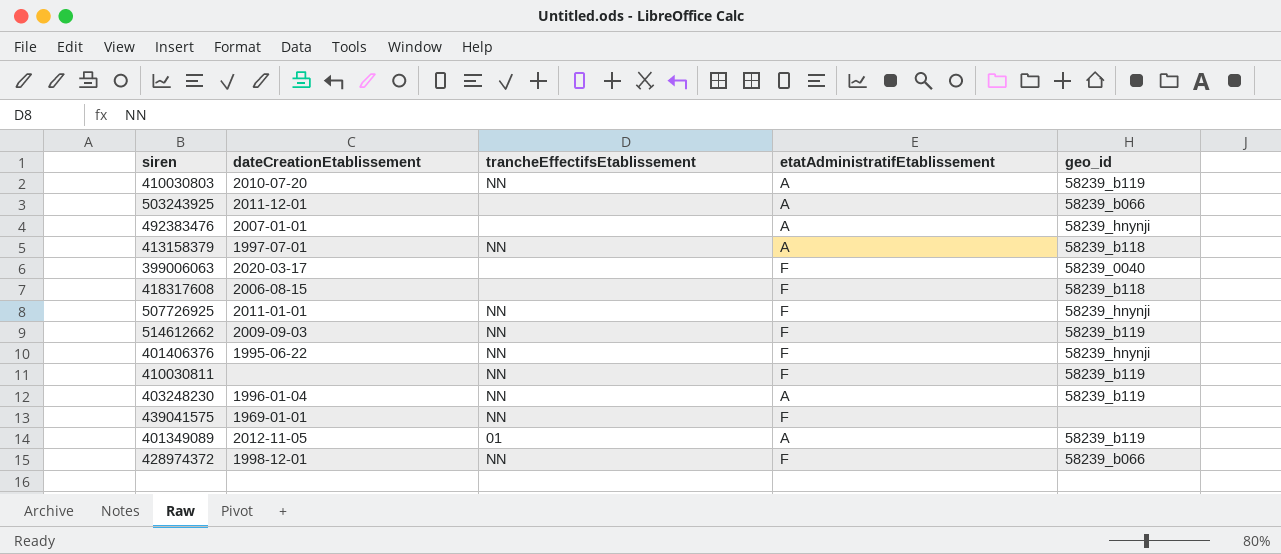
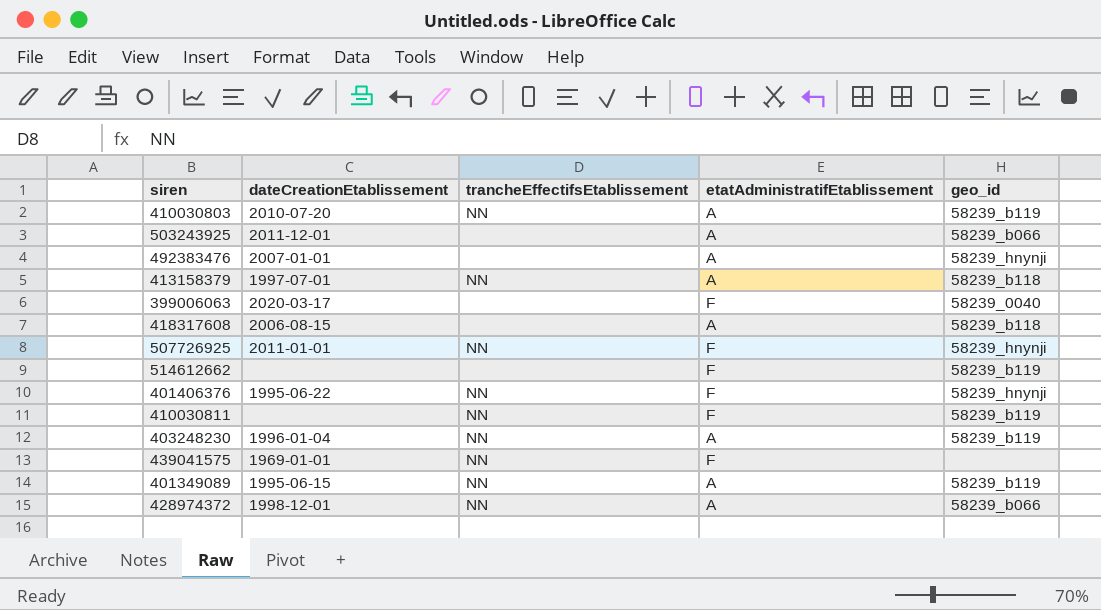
418317608 | etatAdministratifEtablissement: F -> A
514612662 | dateCreationEtablissement: 2009-09-03 -> none
514612662 | trancheEffectifsEtablissement: NN -> none
401349089 | dateCreationEtablissement: 2012-11-05 -> 1995-06-15
401349089 | trancheEffectifsEtablissement: 01 -> NN
428974372 | etatAdministratifEtablissement: F -> A

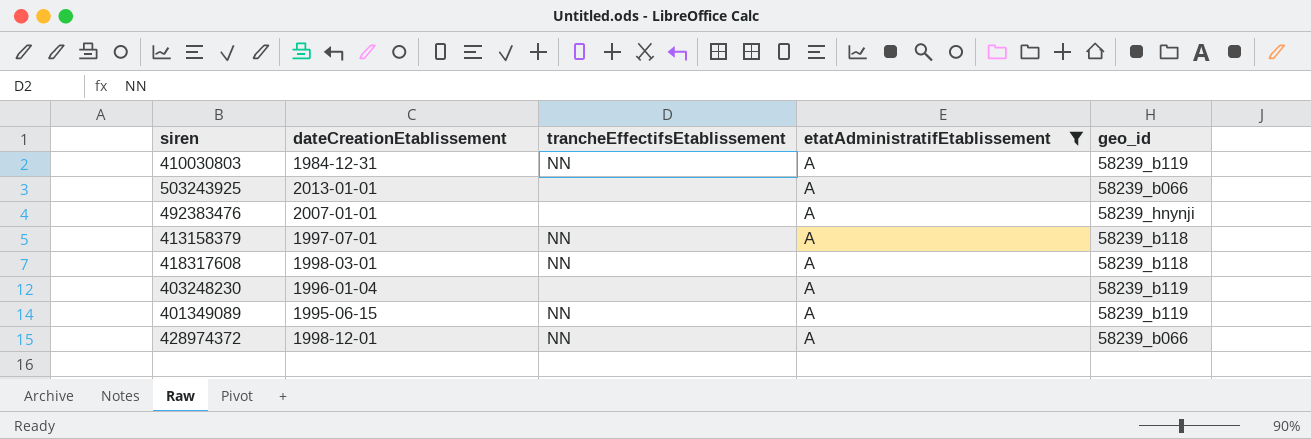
filter: none -> etatAdministratifEtablissement = A
410030803 | dateCreationEtablissement: 2010-07-20 -> 1984-12-31
503243925 | dateCreationEtablissement: 2011-12-01 -> 2013-01-01
418317608 | dateCreationEtablissement: 2006-08-15 -> 1998-03-01
418317608 | trancheEffectifsEtablissement: none -> NN
403248230 | trancheEffectifsEtablissement: NN -> none

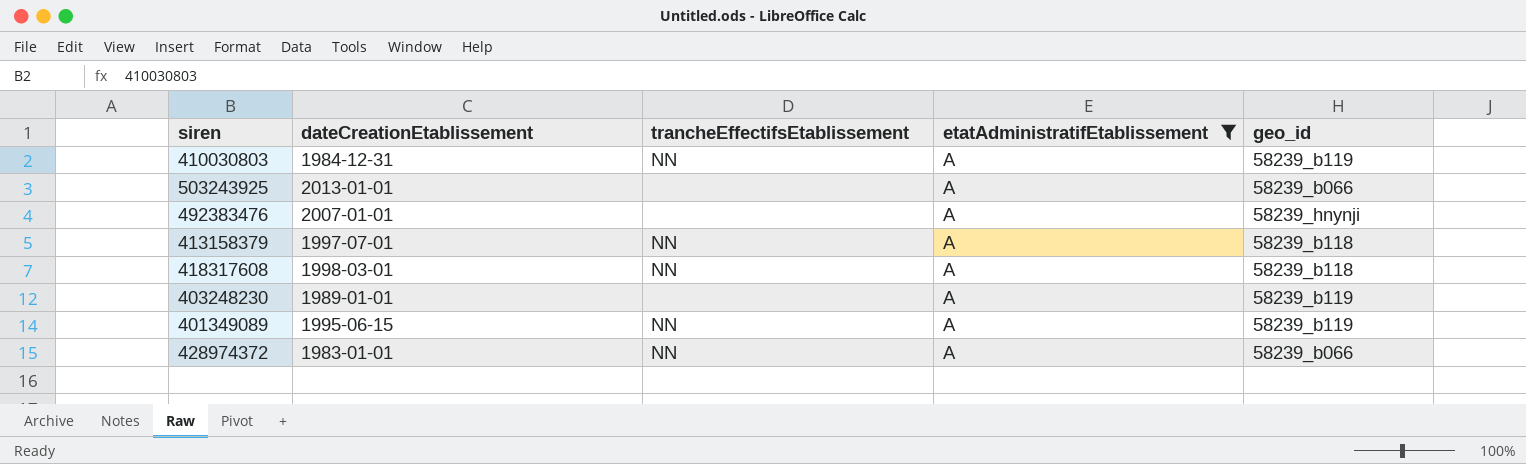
403248230 | dateCreationEtablissement: 1996-01-04 -> 1989-01-01
428974372 | dateCreationEtablissement: 1998-12-01 -> 1983-01-01

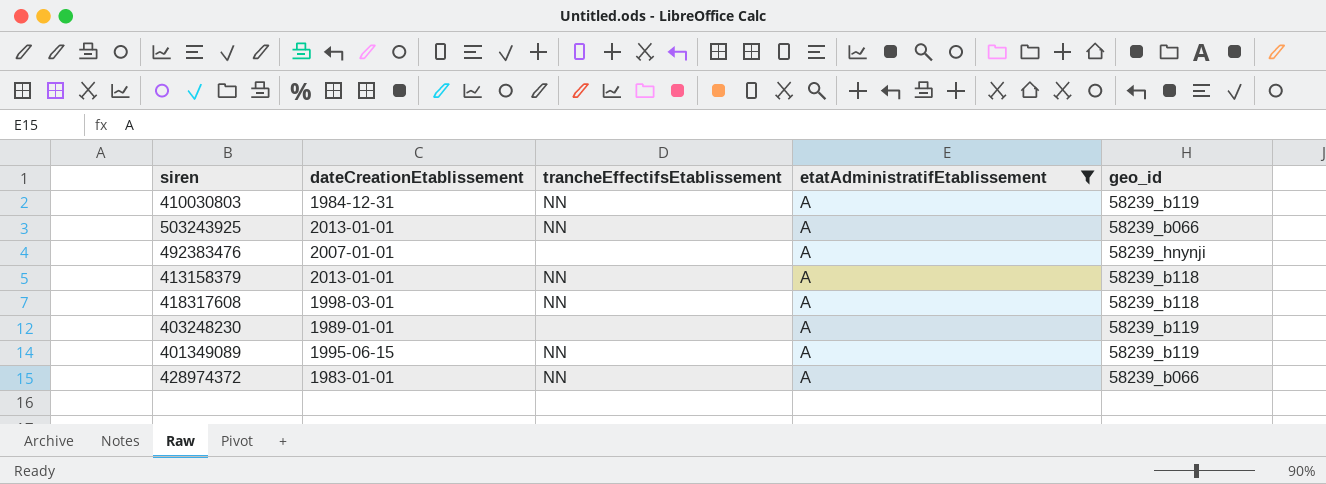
503243925 | trancheEffectifsEtablissement: none -> NN
413158379 | dateCreationEtablissement: 1997-07-01 -> 2013-01-01

